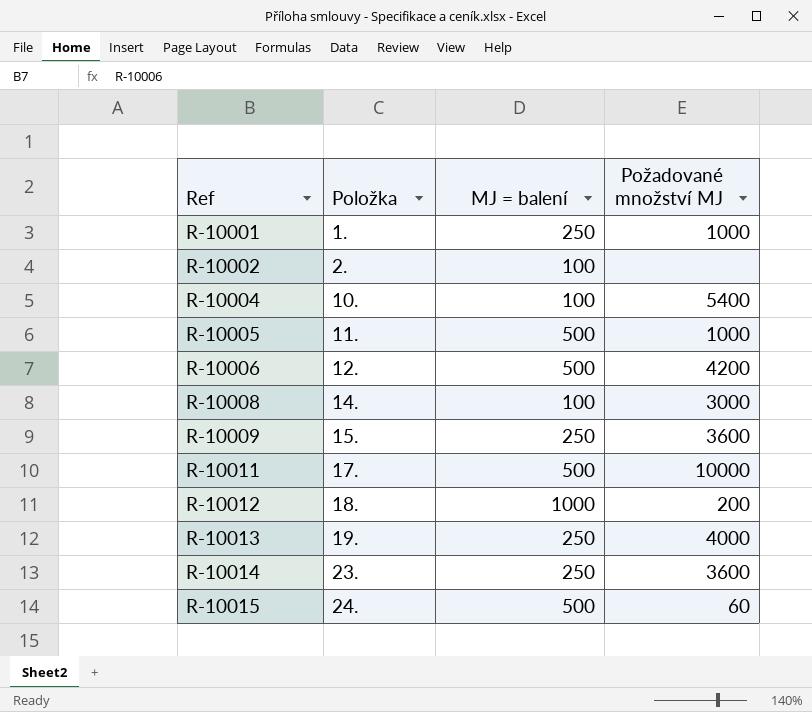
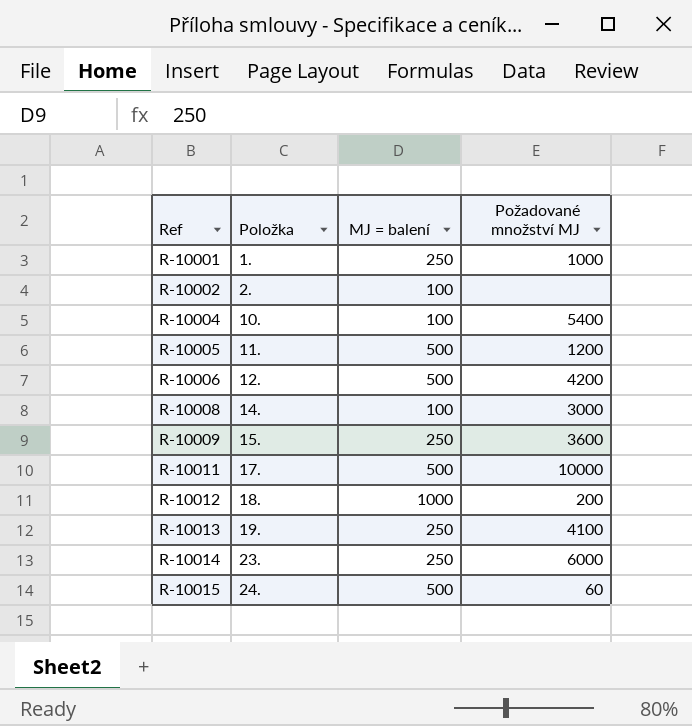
R-10005 | Požadované množství MJ: 1000 -> 1200
R-10013 | Požadované množství MJ: 4000 -> 4100
R-10014 | Požadované množství MJ: 3600 -> 6000

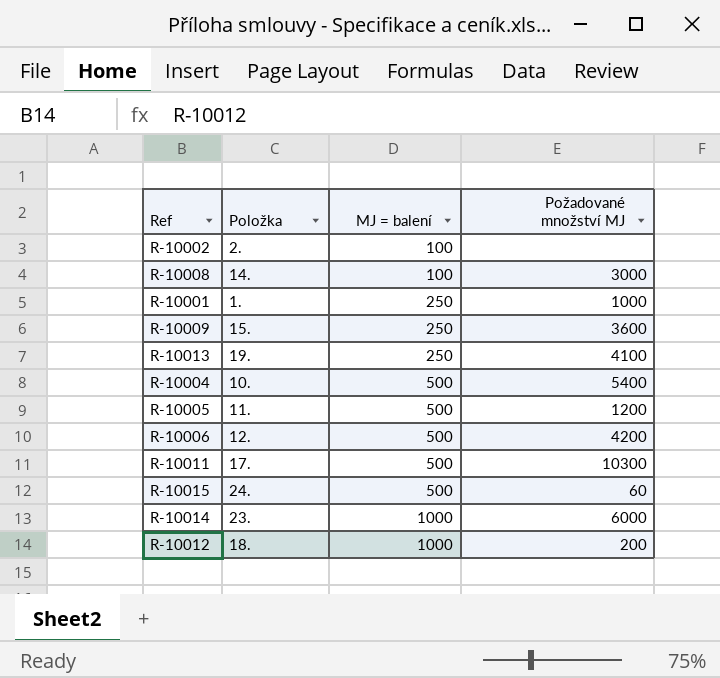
row order: Ref ascending -> MJ = balení ascending
R-10004 | MJ = balení: 100 -> 500
R-10011 | Požadované množství MJ: 10000 -> 10300
R-10014 | MJ = balení: 250 -> 1000

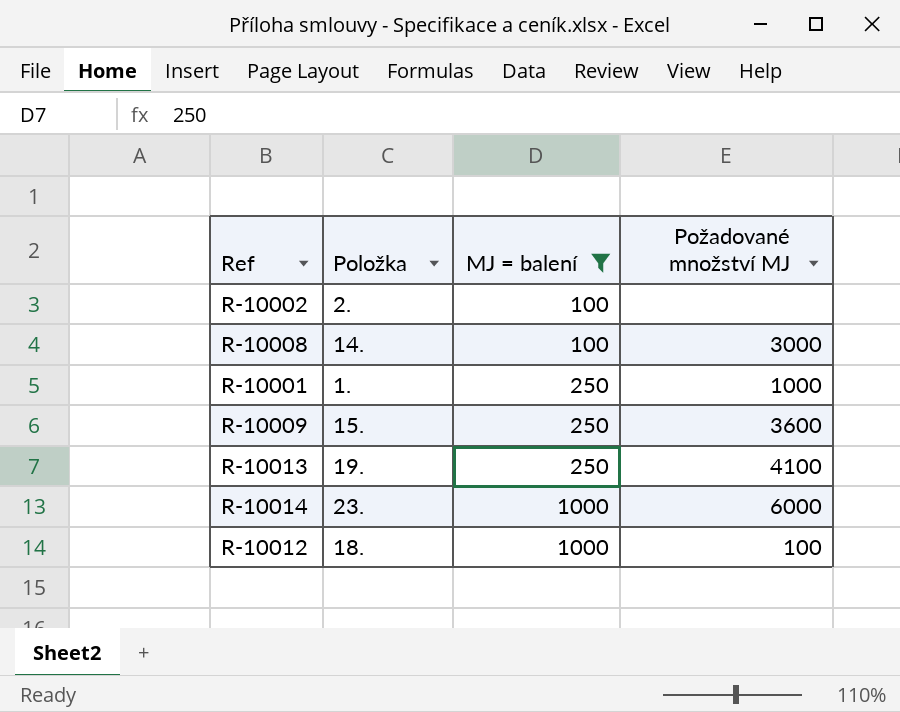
filter: none -> MJ = balení != 500
R-10012 | Požadované množství MJ: 200 -> 100

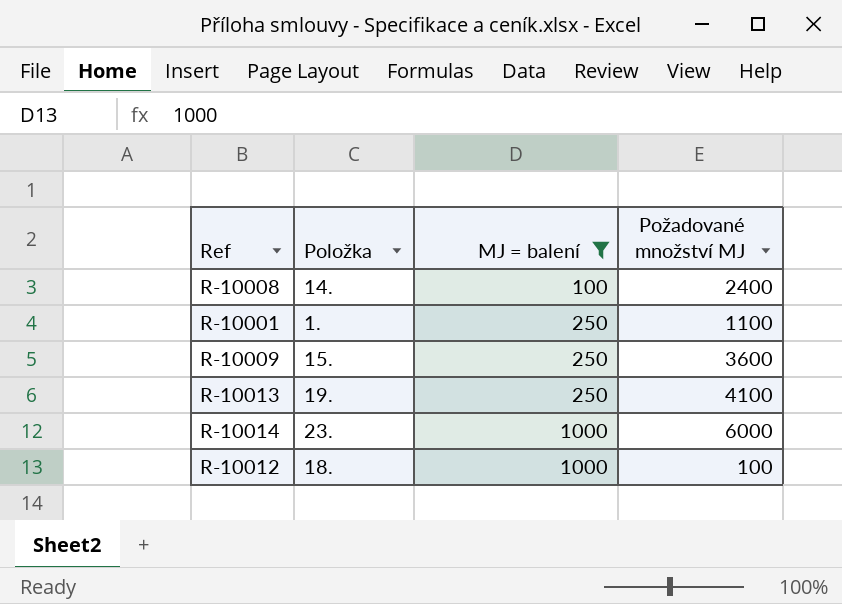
row R-10002: 2. | 100 | none -> none
R-10008 | Požadované množství MJ: 3000 -> 2400
R-10001 | Požadované množství MJ: 1000 -> 1100

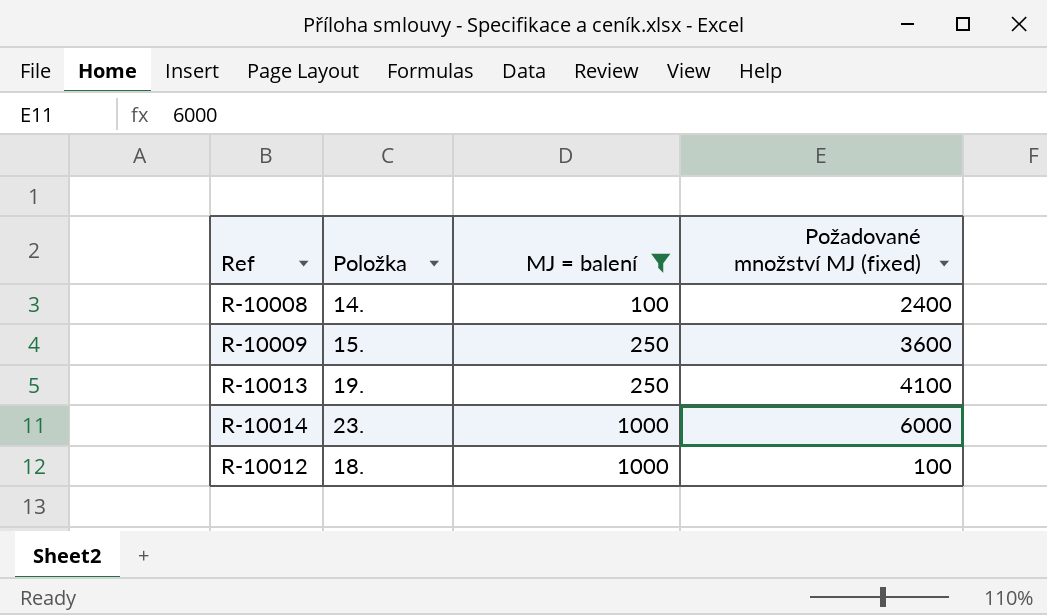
column name: Požadované množství MJ -> Požadované množství MJ (fixed)
row R-10001: 1. | 250 | 1100 -> none

